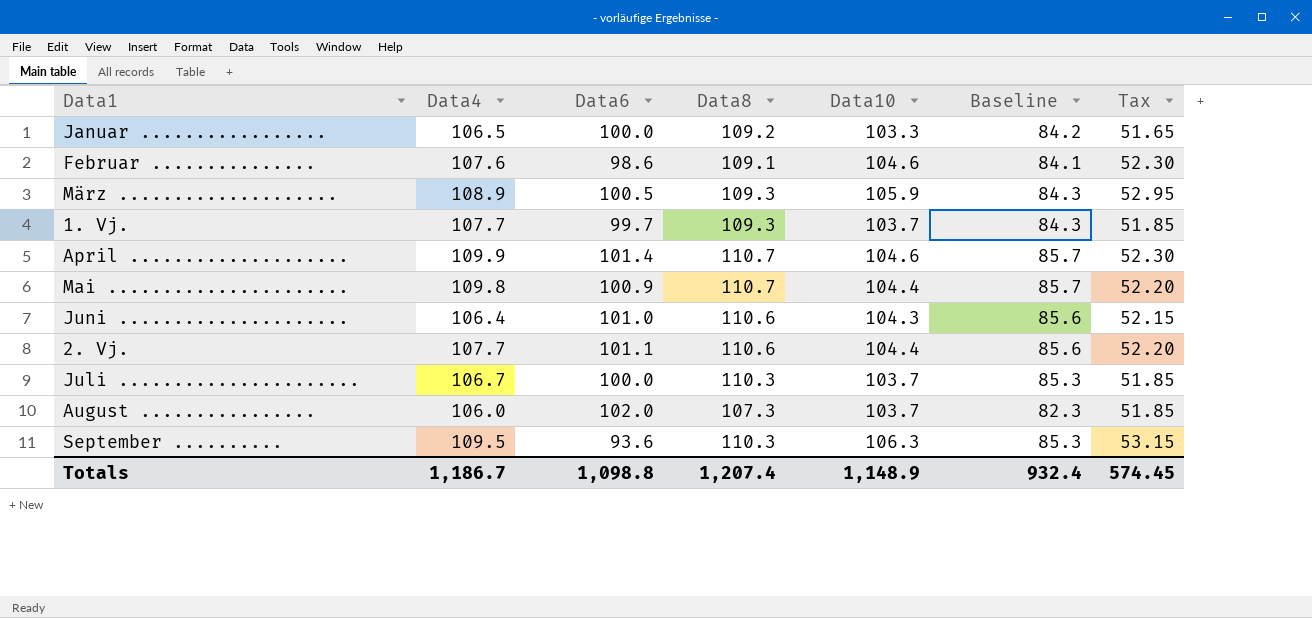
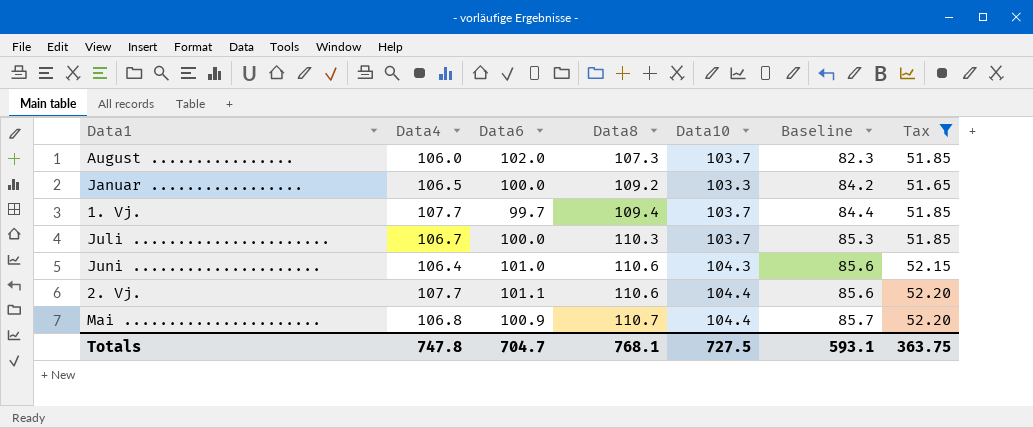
filter: none -> Tax <= 52.20
row order: none -> Data8 ascending
1. Vj. | Data8: 109.3 -> 109.4
1. Vj. | Baseline: 84.3 -> 84.4
Mai ...................... | Data4: 109.8 -> 106.8
Totals | Data4: 1,186.7 -> 747.8
Totals | Data6: 1,098.8 -> 704.7
Totals | Data8: 1,207.4 -> 768.1
Totals | Data10: 1,148.9 -> 727.5
Totals | Baseline: 932.4 -> 593.1
Totals | Tax: 574.45 -> 363.75

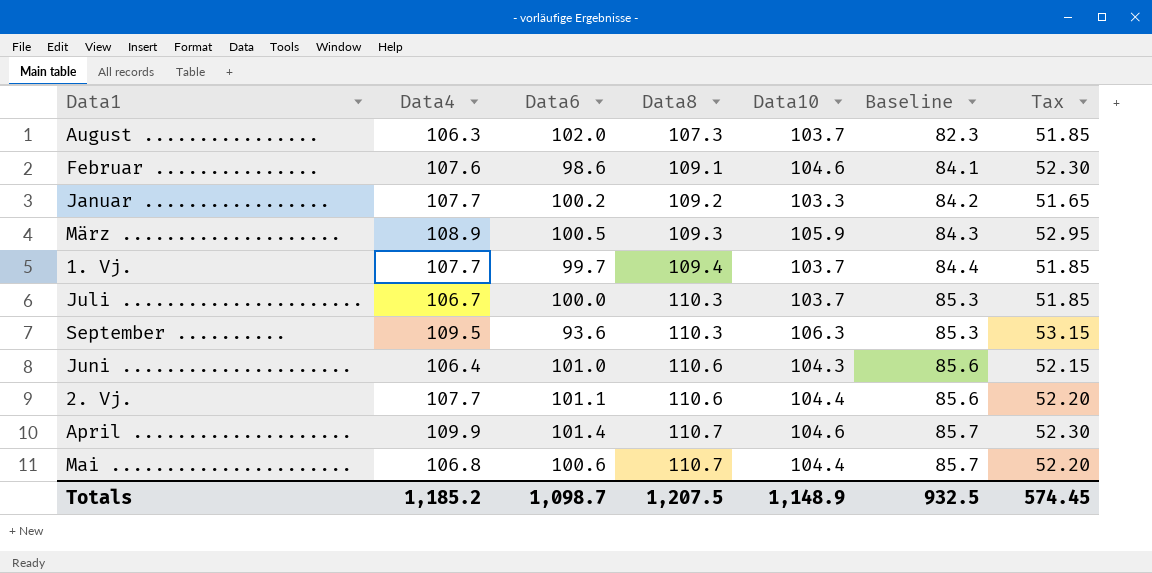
filter: Tax <= 52.20 -> none
August ................ | Data4: 106.0 -> 106.3
Januar ................. | Data4: 106.5 -> 107.7
Januar ................. | Data6: 100.0 -> 100.2
Mai ...................... | Data6: 100.9 -> 100.6
Totals | Data4: 747.8 -> 1,185.2
Totals | Data6: 704.7 -> 1,098.7
Totals | Data8: 768.1 -> 1,207.5
Totals | Data10: 727.5 -> 1,148.9
Totals | Baseline: 593.1 -> 932.5
Totals | Tax: 363.75 -> 574.45

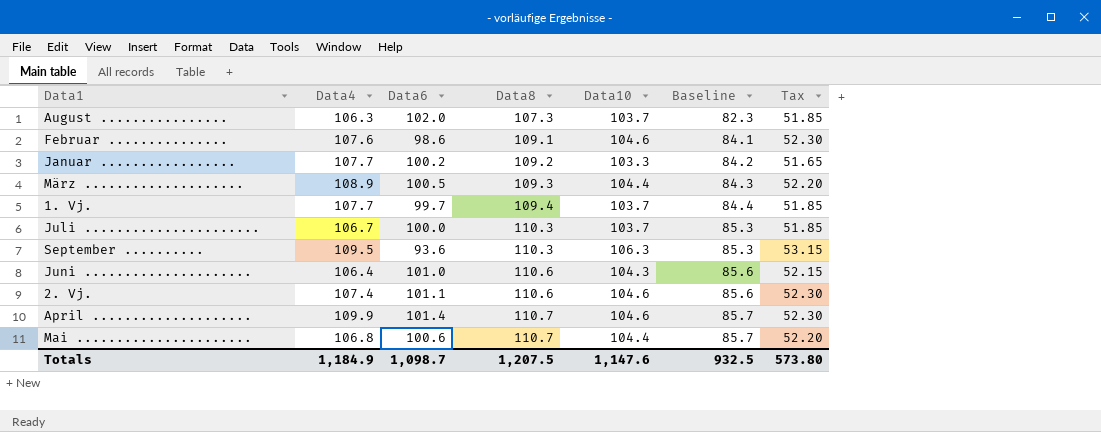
März .................... | Data10: 105.9 -> 104.4
März .................... | Tax: 52.95 -> 52.20
2. Vj. | Data4: 107.7 -> 107.4
2. Vj. | Data10: 104.4 -> 104.6
2. Vj. | Tax: 52.20 -> 52.30
Totals | Data4: 1,185.2 -> 1,184.9
Totals | Data10: 1,148.9 -> 1,147.6
Totals | Tax: 574.45 -> 573.80

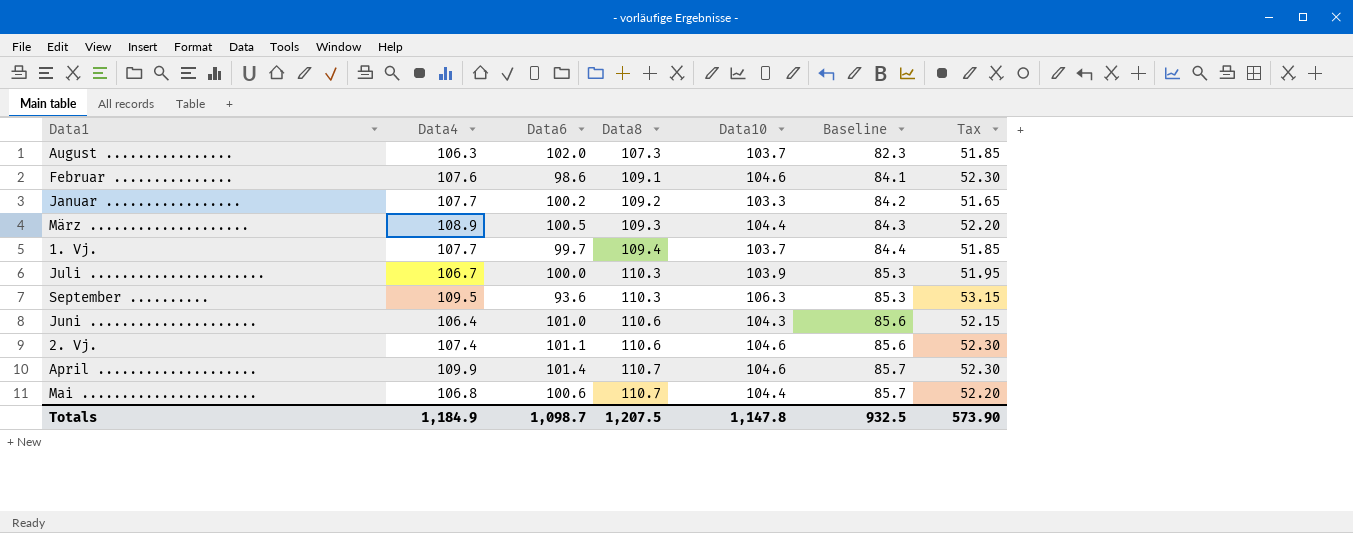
Juli ...................... | Data10: 103.7 -> 103.9
Juli ...................... | Tax: 51.85 -> 51.95
Totals | Data10: 1,147.6 -> 1,147.8
Totals | Tax: 573.80 -> 573.90

